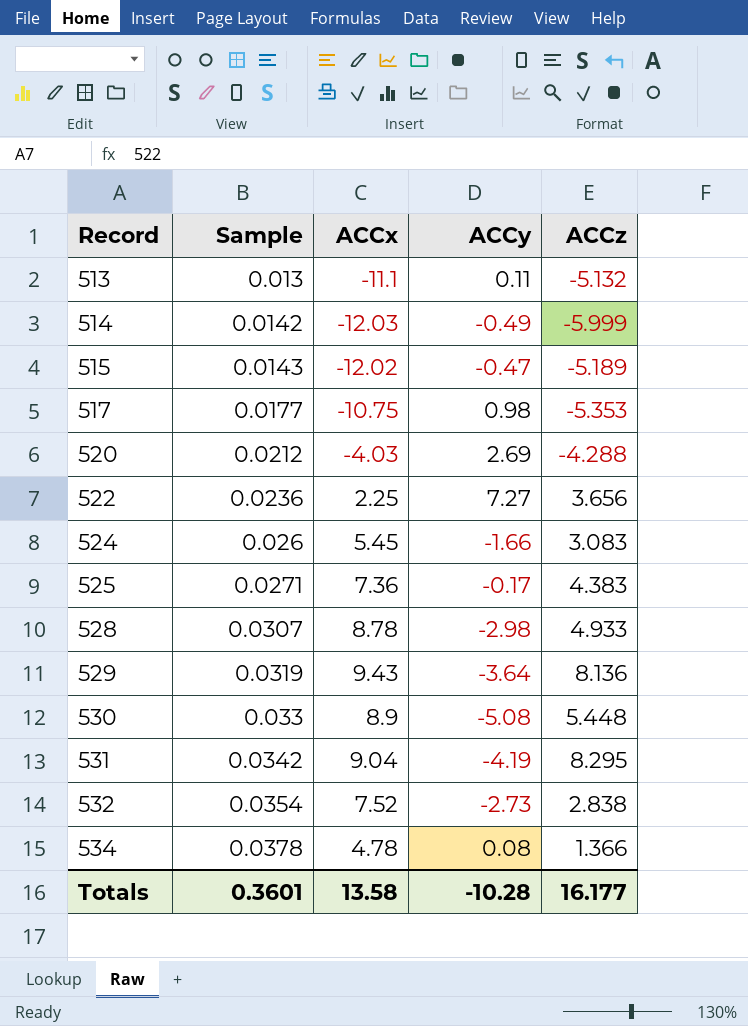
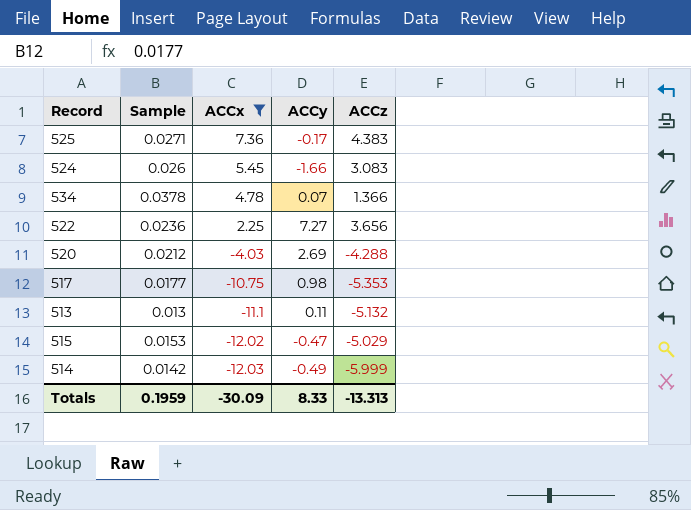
filter: none -> ACCx <= 7.36
row order: Record ascending -> ACCx descending
534 | ACCy: 0.08 -> 0.07
515 | Sample: 0.0143 -> 0.0153
515 | ACCz: -5.189 -> -5.029
Totals | Sample: 0.3601 -> 0.1959
Totals | ACCx: 13.58 -> -30.09
Totals | ACCy: -10.28 -> 8.33
Totals | ACCz: 16.177 -> -13.313

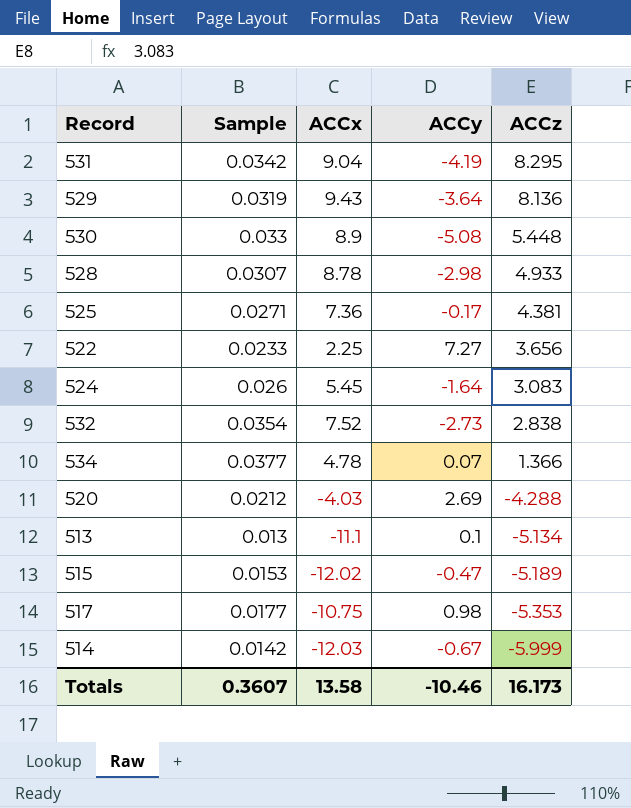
filter: ACCx <= 7.36 -> none
row order: ACCx descending -> ACCz descending
525 | ACCz: 4.383 -> 4.381
522 | Sample: 0.0236 -> 0.0233
524 | ACCy: -1.66 -> -1.64
534 | Sample: 0.0378 -> 0.0377
513 | ACCy: 0.11 -> 0.1
513 | ACCz: -5.132 -> -5.134
515 | ACCz: -5.029 -> -5.189
514 | ACCy: -0.49 -> -0.67
Totals | Sample: 0.1959 -> 0.3607
Totals | ACCx: -30.09 -> 13.58
Totals | ACCy: 8.33 -> -10.46
Totals | ACCz: -13.313 -> 16.173

